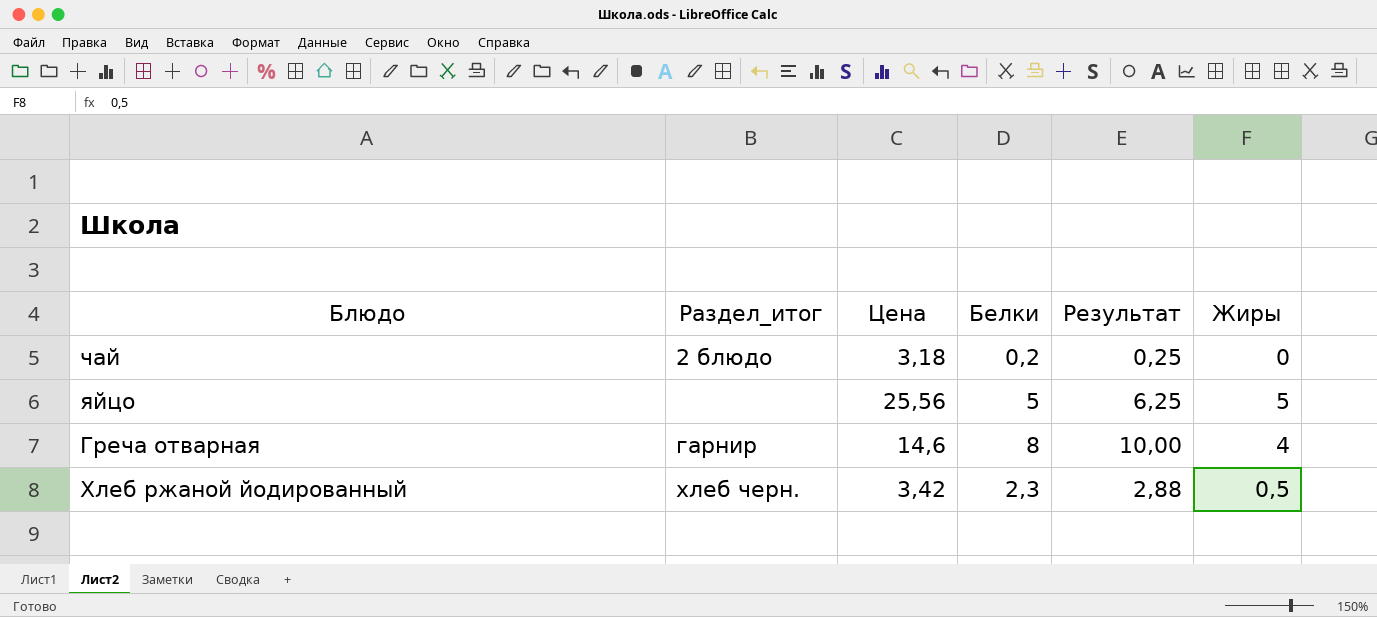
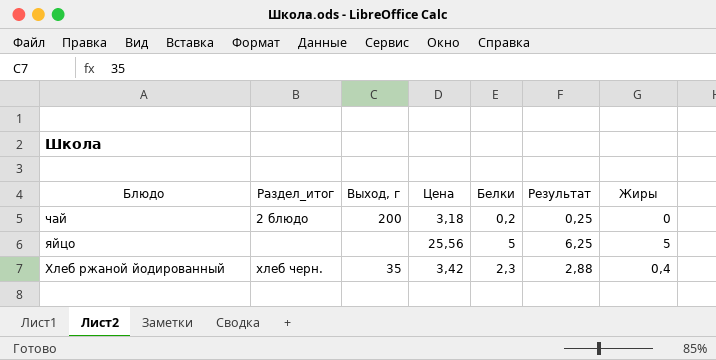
column Выход, г | position: none -> 3
row Греча отварная: гарнир | 14,6 | 8 | 10,00 | 4 -> none
Хлеб ржаной йодированный | Жиры: 0,5 -> 0,4

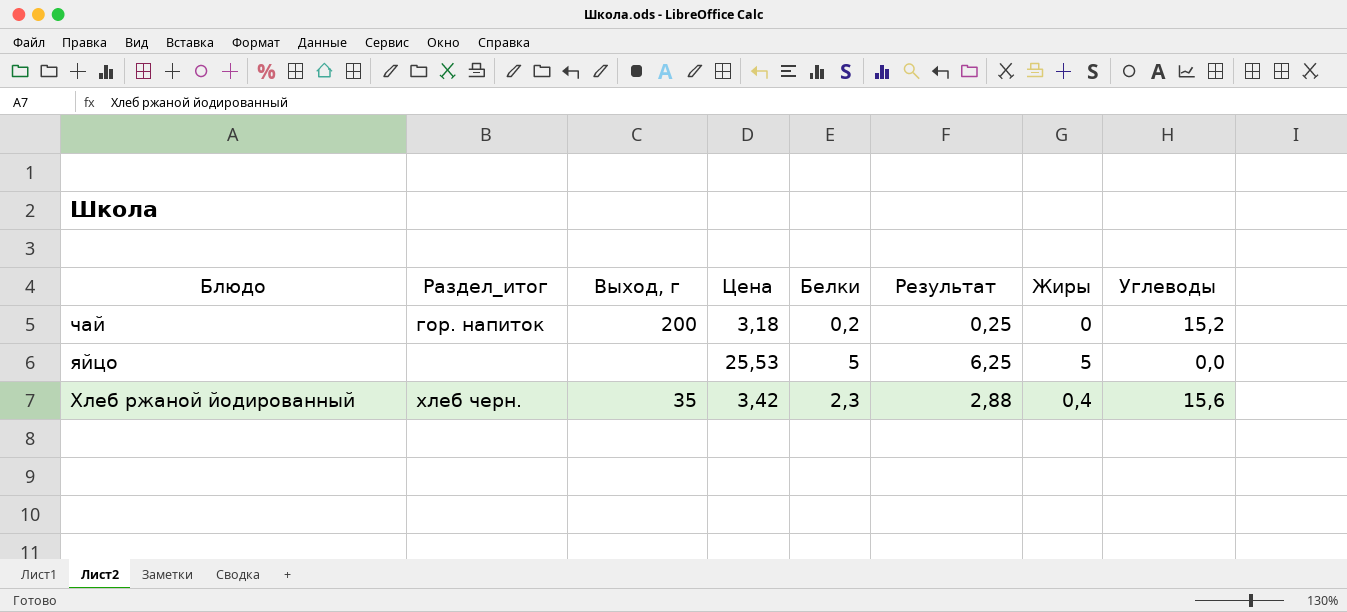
column Углеводы | position: none -> 8
чай | Раздел_итог: 2 блюдо -> гор. напиток
яйцо | Цена: 25,56 -> 25,53

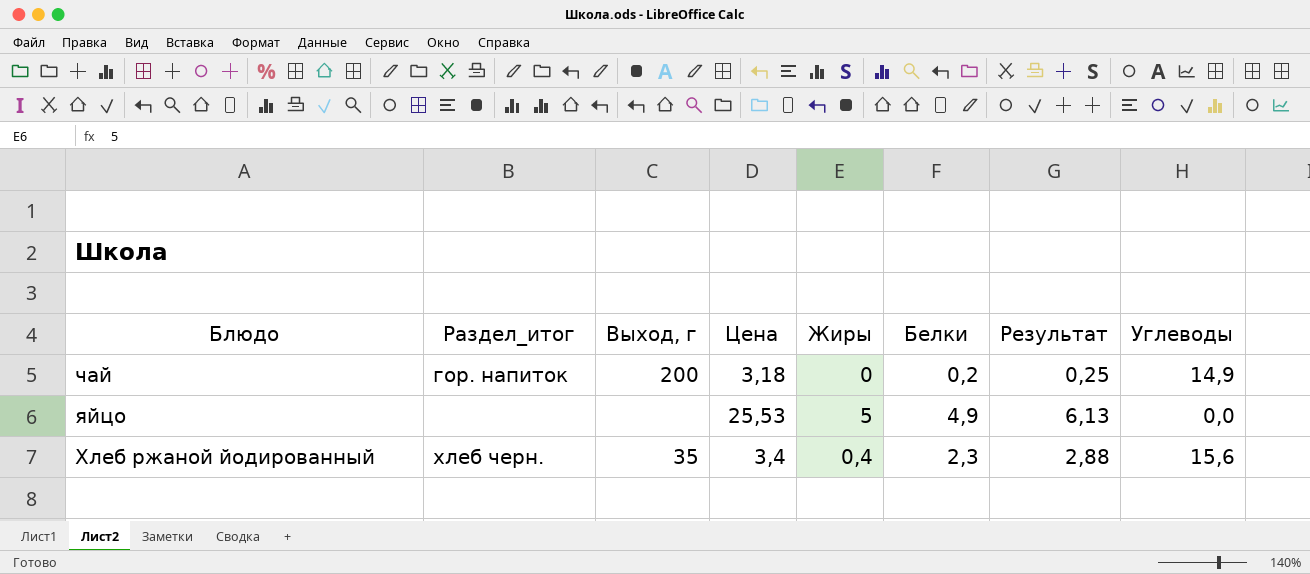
column Жиры | position: 7 -> 5
чай | Углеводы: 15,2 -> 14,9
яйцо | Белки: 5 -> 4,9
яйцо | Результат: 6,25 -> 6,13
Хлеб ржаной йодированный | Цена: 3,42 -> 3,4

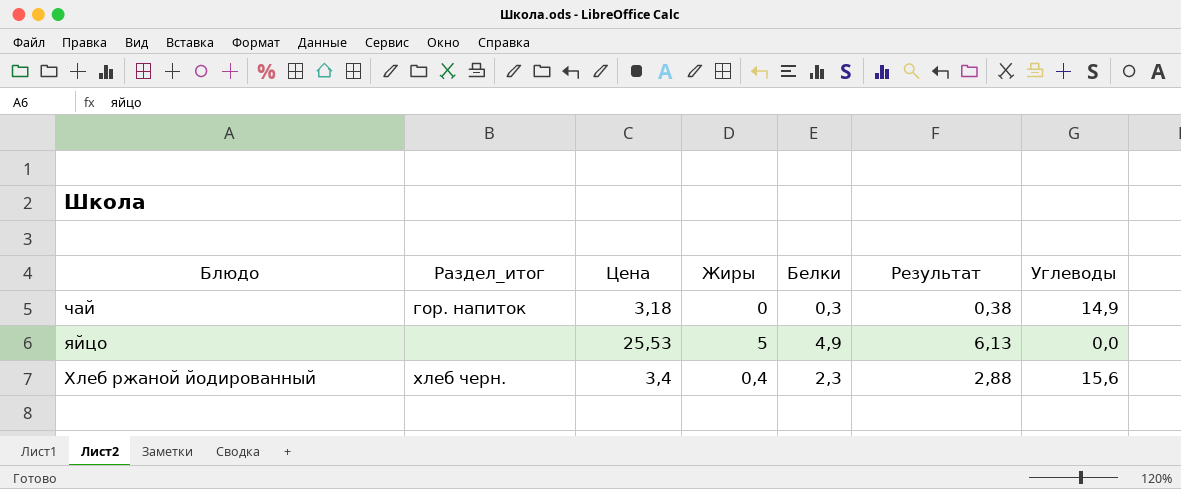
column Выход, г | position: 3 -> none
чай | Белки: 0,2 -> 0,3
чай | Результат: 0,25 -> 0,38

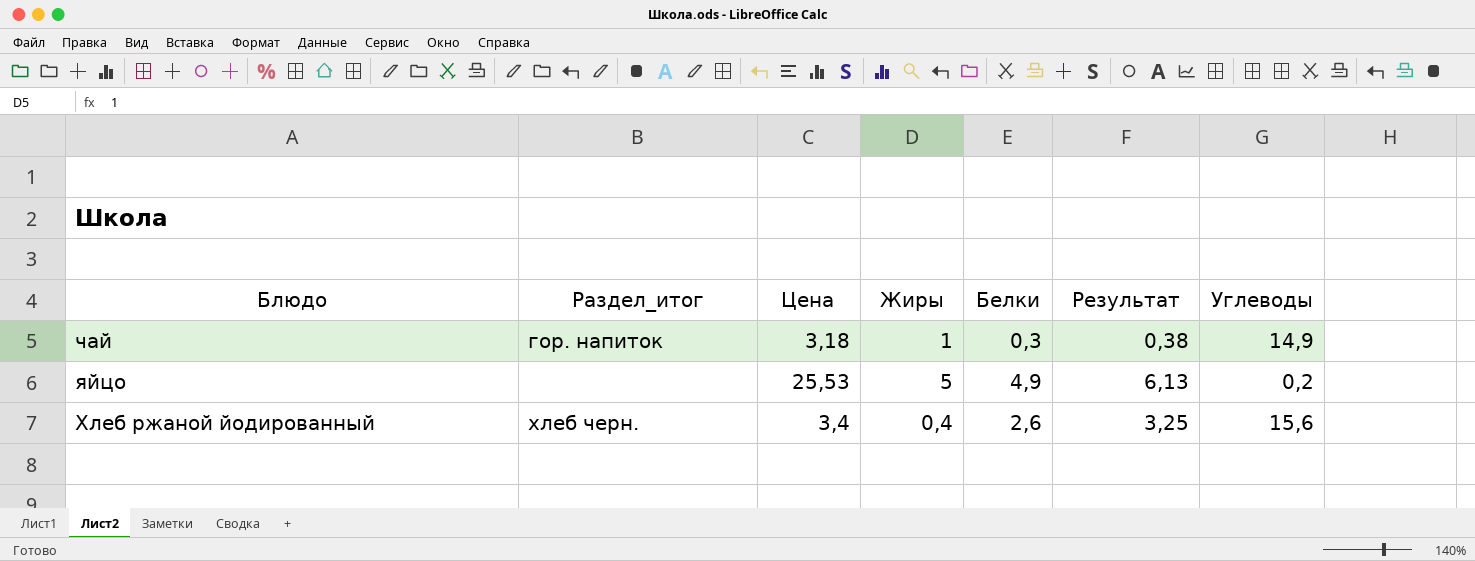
чай | Жиры: 0 -> 1
яйцо | Углеводы: 0,0 -> 0,2
Хлеб ржаной йодированный | Белки: 2,3 -> 2,6
Хлеб ржаной йодированный | Результат: 2,88 -> 3,25

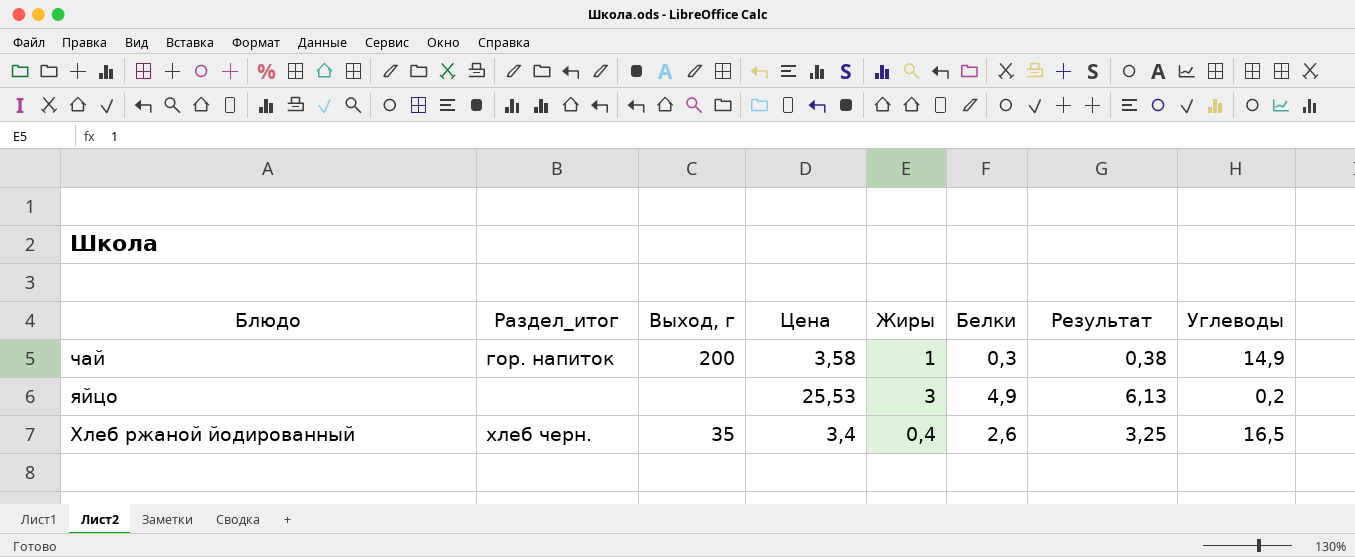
column Выход, г | position: none -> 3
чай | Цена: 3,18 -> 3,58
яйцо | Жиры: 5 -> 3
Хлеб ржаной йодированный | Углеводы: 15,6 -> 16,5

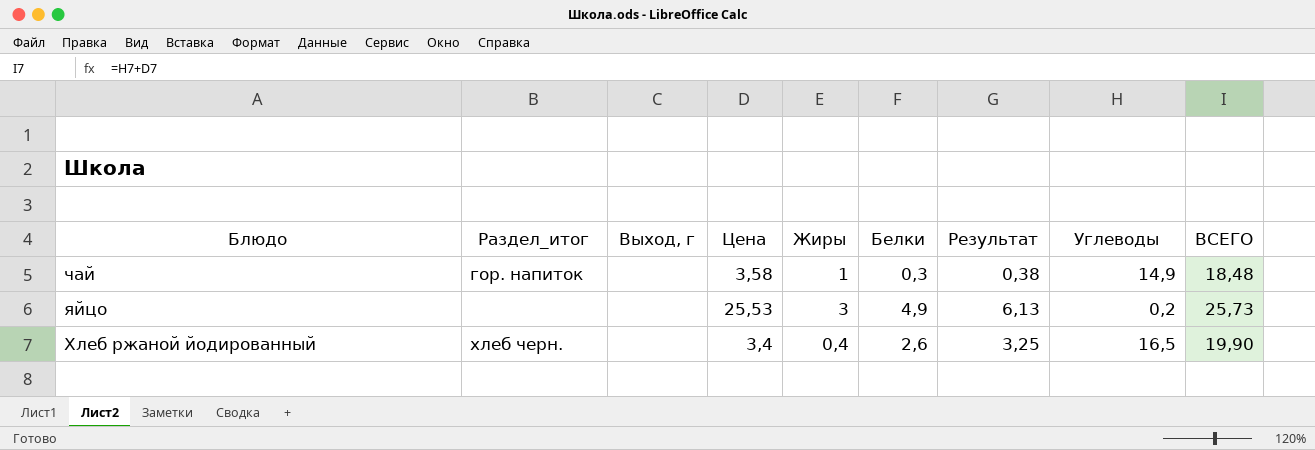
column ВСЕГО | formula: none -> [Цена] + [Углеводы]
чай | Выход, г: 200 -> none
Хлеб ржаной йодированный | Выход, г: 35 -> none

